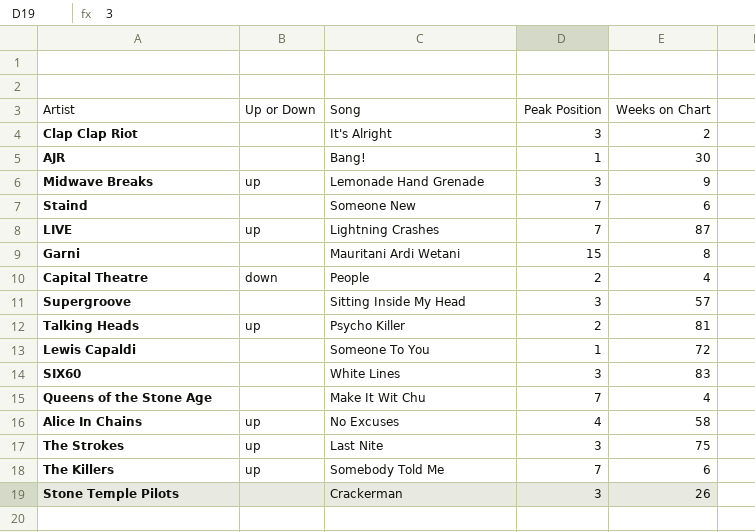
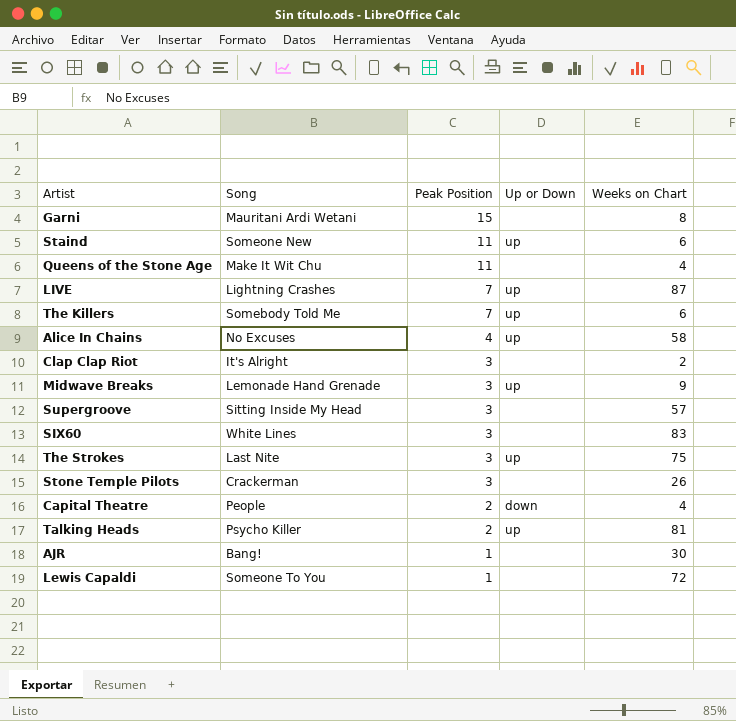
row order: none -> Peak Position descending
column Up or Down | position: 2 -> 4
Staind | Peak Position: 7 -> 11
Staind | Up or Down: none -> up
Queens of the Stone Age | Peak Position: 7 -> 11

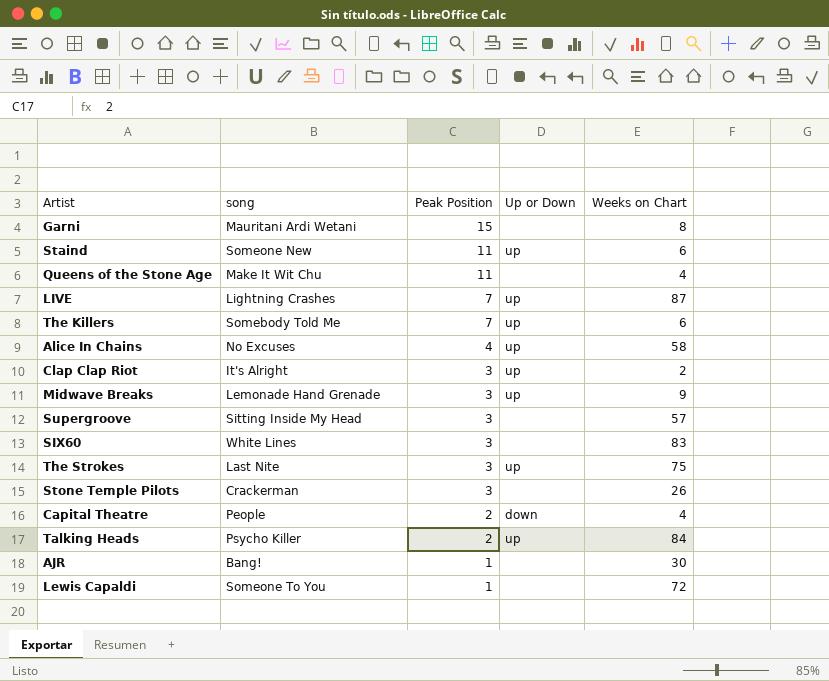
column name: Song -> song
Clap Clap Riot | Up or Down: none -> up
Talking Heads | Weeks on Chart: 81 -> 84

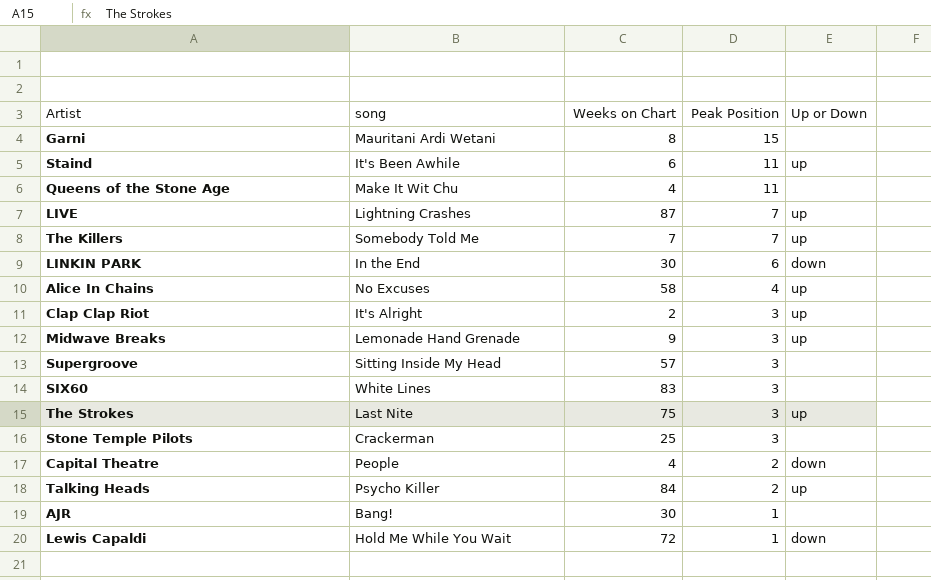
column Weeks on Chart | position: 5 -> 3
Staind | song: Someone New -> It's Been Awhile
The Killers | Weeks on Chart: 6 -> 7
row LINKIN PARK: none -> In the End | 30 | 6 | down
Stone Temple Pilots | Weeks on Chart: 26 -> 25
Lewis Capaldi | song: Someone To You -> Hold Me While You Wait
Lewis Capaldi | Up or Down: none -> down

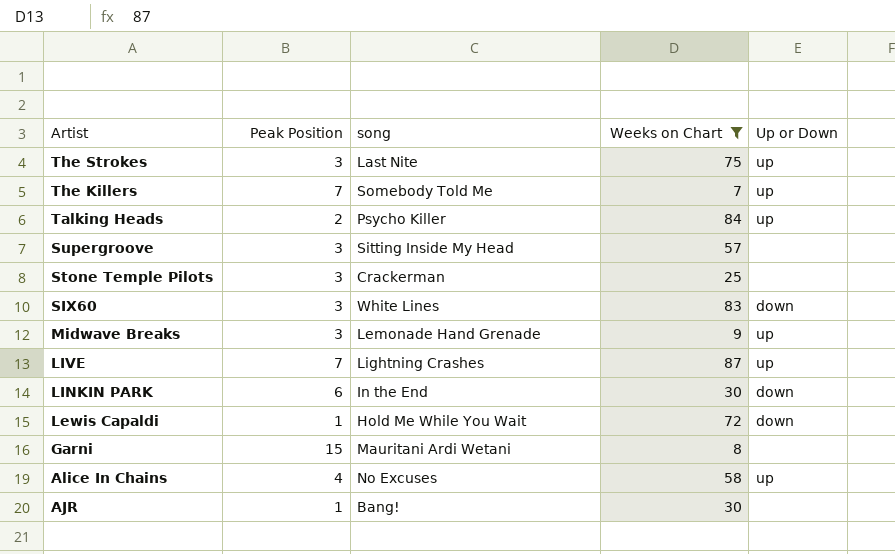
filter: none -> Weeks on Chart >= 7
row order: Peak Position descending -> Artist descending
column Peak Position | position: 4 -> 2
SIX60 | Up or Down: none -> down

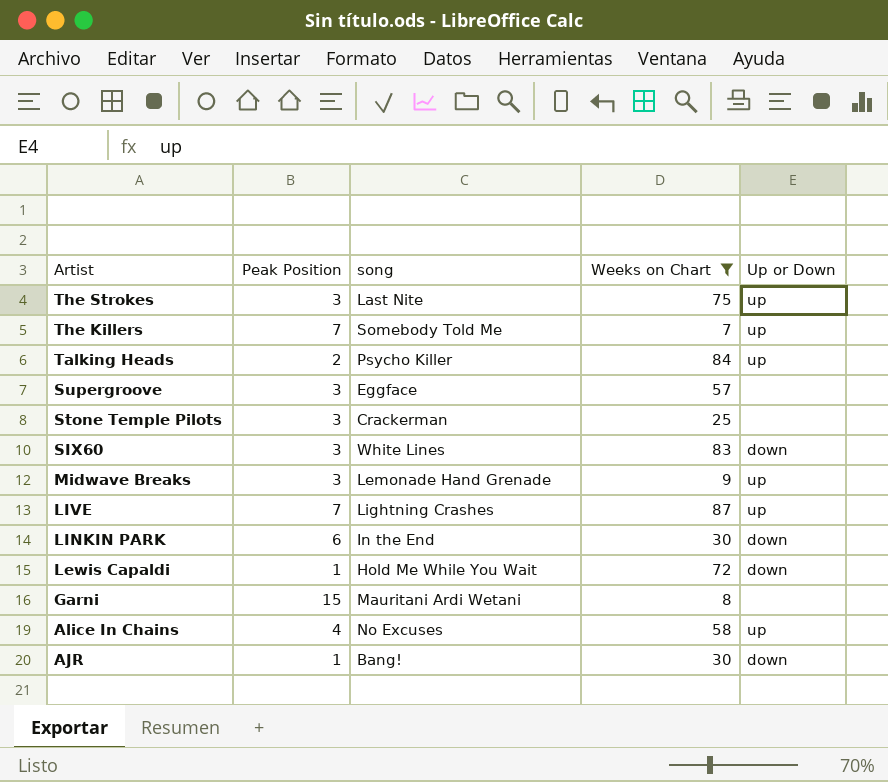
Supergroove | song: Sitting Inside My Head -> Eggface
AJR | Up or Down: none -> down

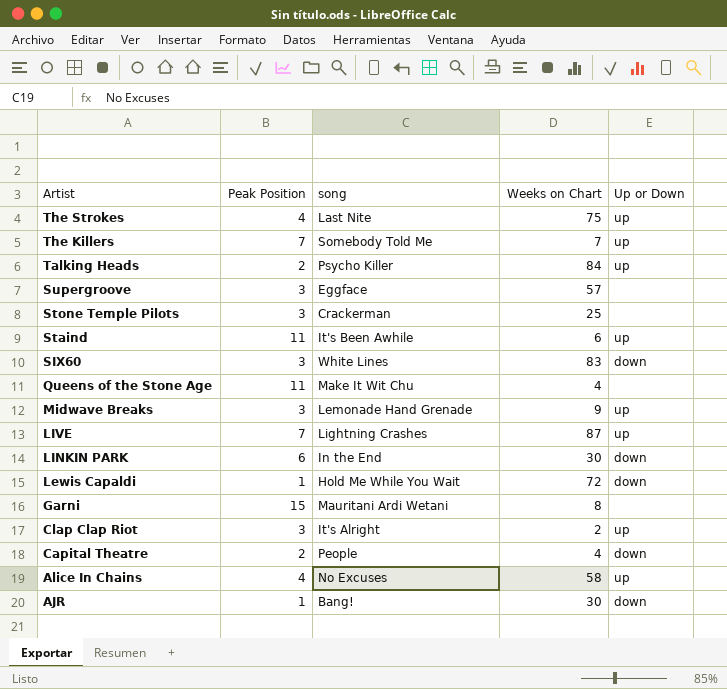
filter: Weeks on Chart >= 7 -> none
The Strokes | Peak Position: 3 -> 4

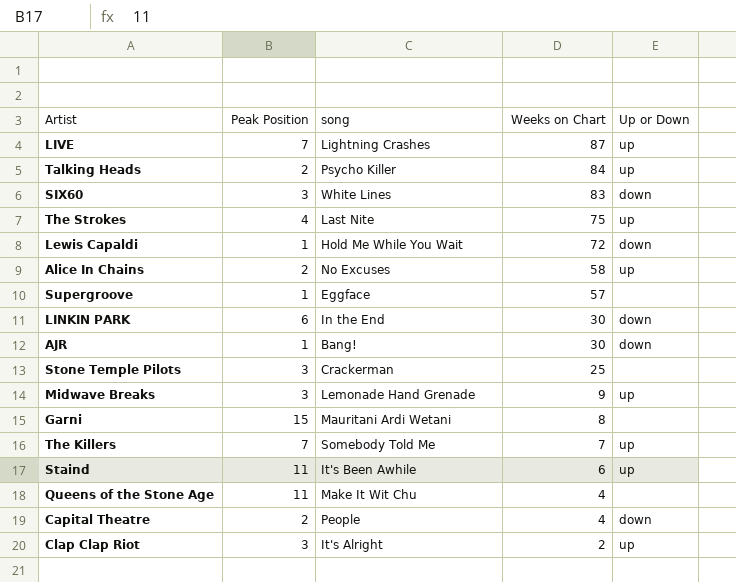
row order: Artist descending -> Weeks on Chart descending
Alice In Chains | Peak Position: 4 -> 2
Supergroove | Peak Position: 3 -> 1

